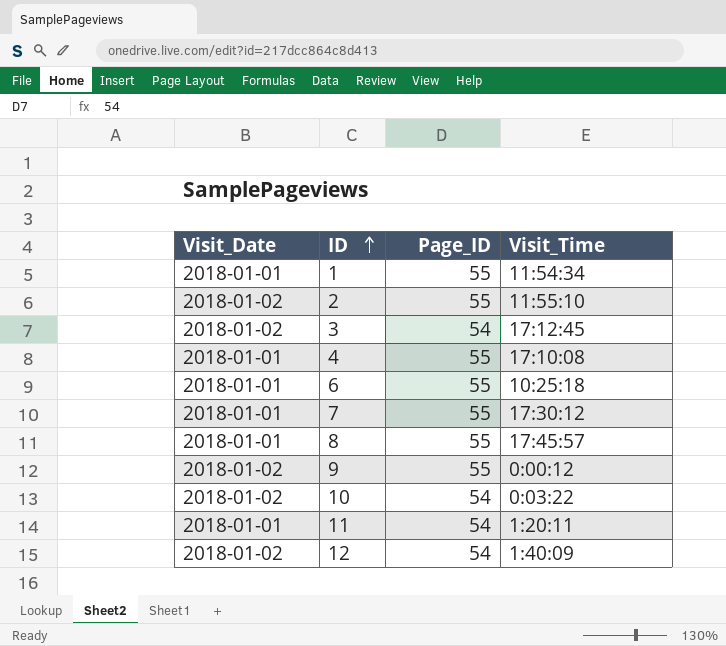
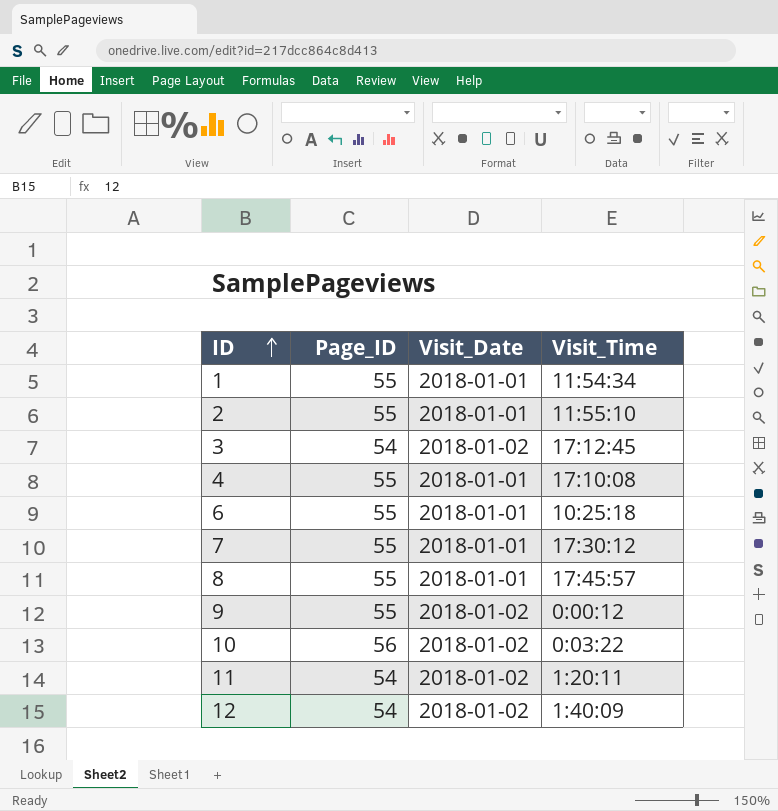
column Visit_Date | position: 1 -> 3
2 | Visit_Date: 2018-01-02 -> 2018-01-01
10 | Page_ID: 54 -> 56
11 | Visit_Date: 2018-01-01 -> 2018-01-02

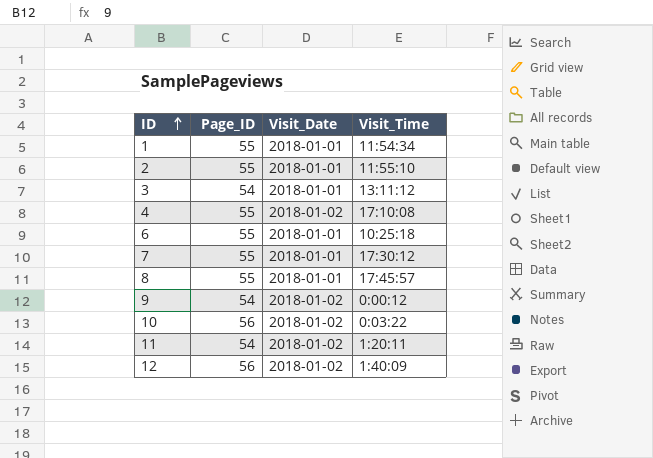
3 | Visit_Date: 2018-01-02 -> 2018-01-01
3 | Visit_Time: 17:12:45 -> 13:11:12
4 | Visit_Date: 2018-01-01 -> 2018-01-02
9 | Page_ID: 55 -> 54
12 | Page_ID: 54 -> 56

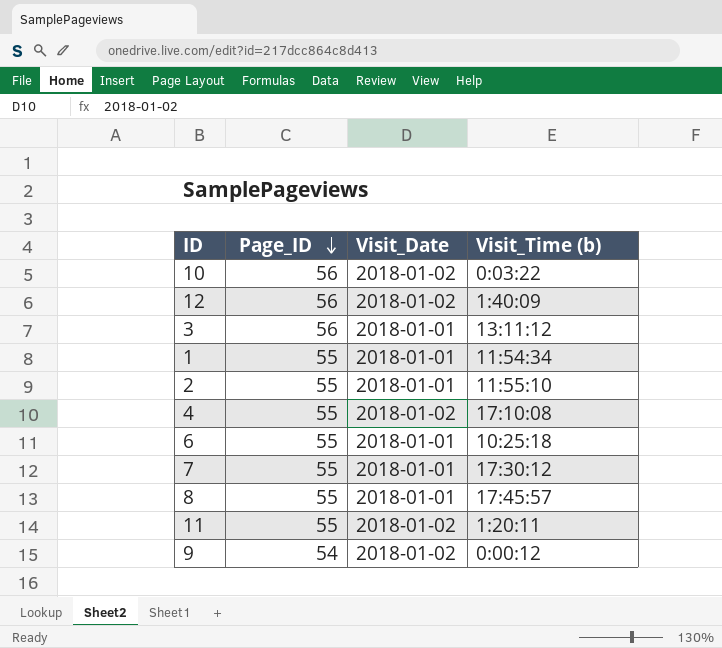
row order: ID ascending -> Page_ID descending
column name: Visit_Time -> Visit_Time (b)
3 | Page_ID: 54 -> 56
11 | Page_ID: 54 -> 55

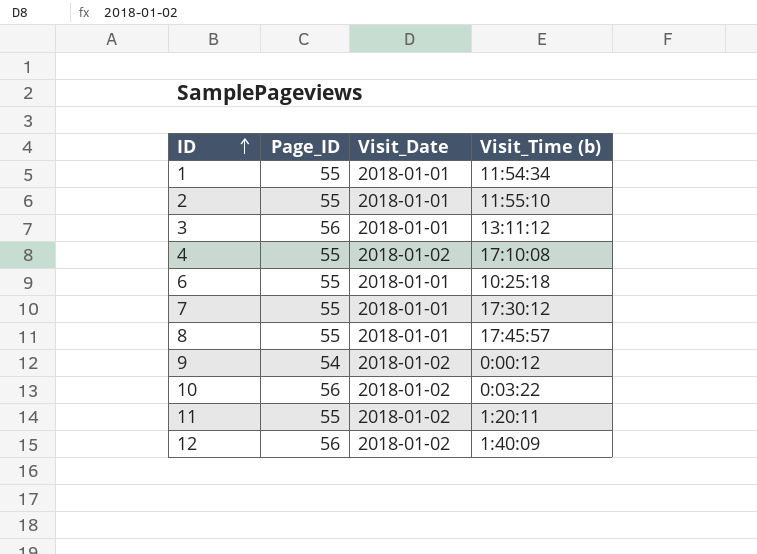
row order: Page_ID descending -> ID ascending

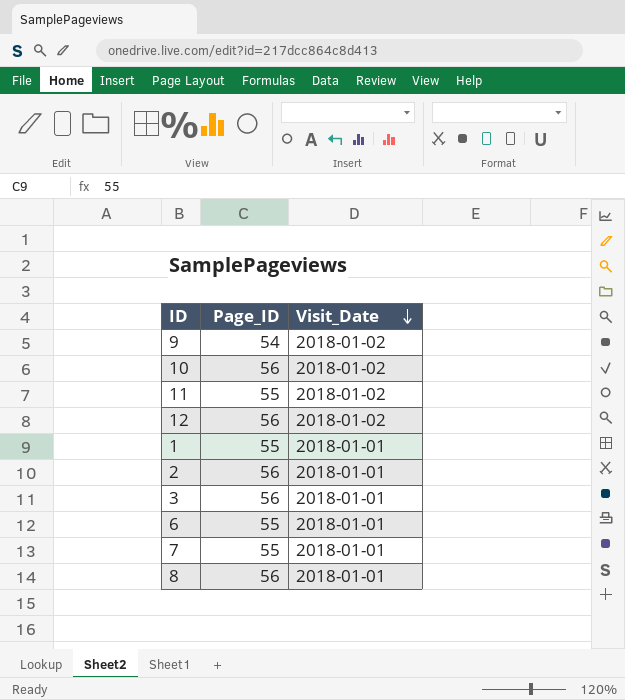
row order: ID ascending -> Visit_Date descending
column Visit_Time (b) | position: 4 -> none
row 4: 55 | 2018-01-02 | 17:10:08 -> none
2 | Page_ID: 55 -> 56
8 | Page_ID: 55 -> 56

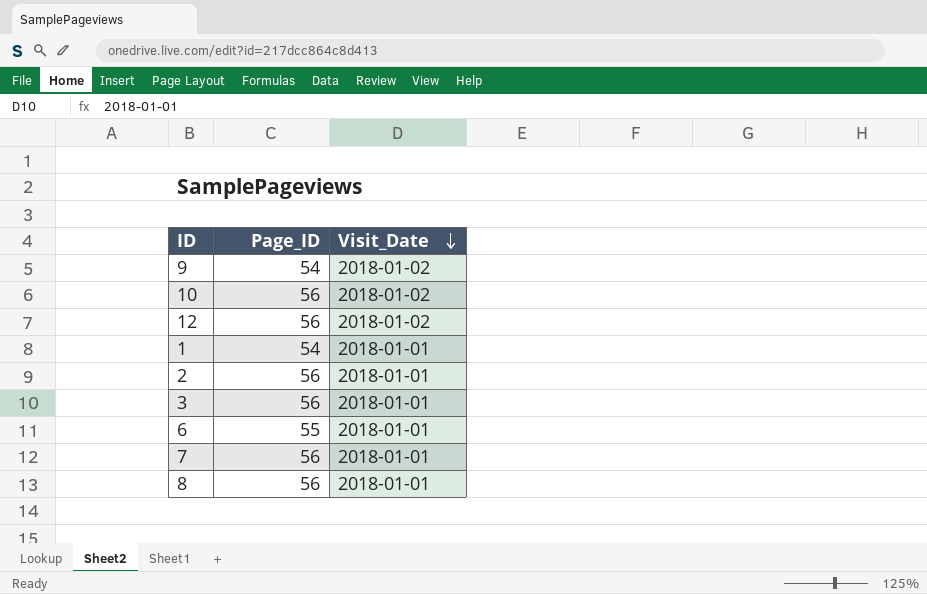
row 11: 55 | 2018-01-02 -> none
1 | Page_ID: 55 -> 54
7 | Page_ID: 55 -> 56

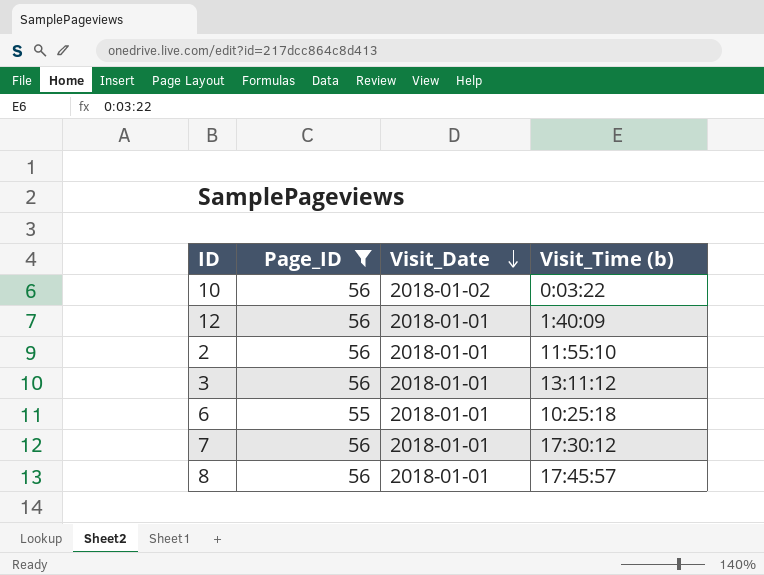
filter: none -> Page_ID != 54
column Visit_Time (b) | position: none -> 4
12 | Visit_Date: 2018-01-02 -> 2018-01-01

